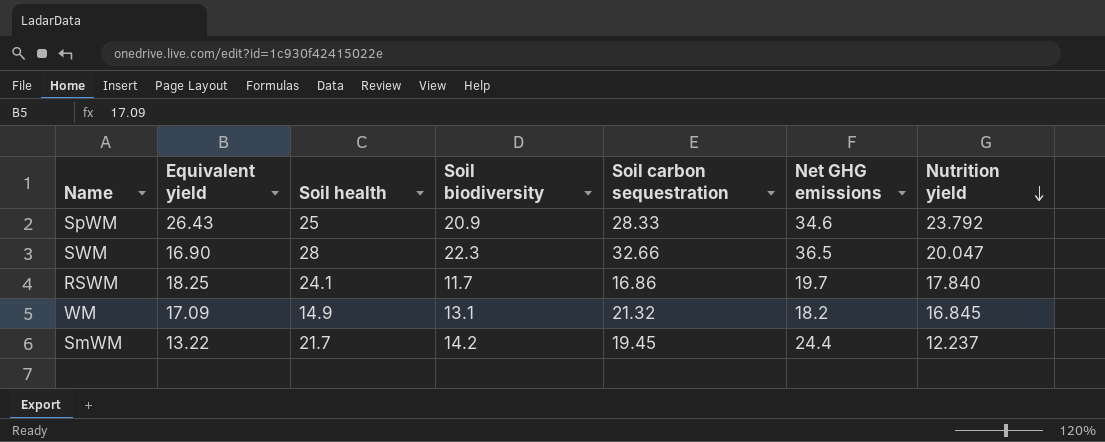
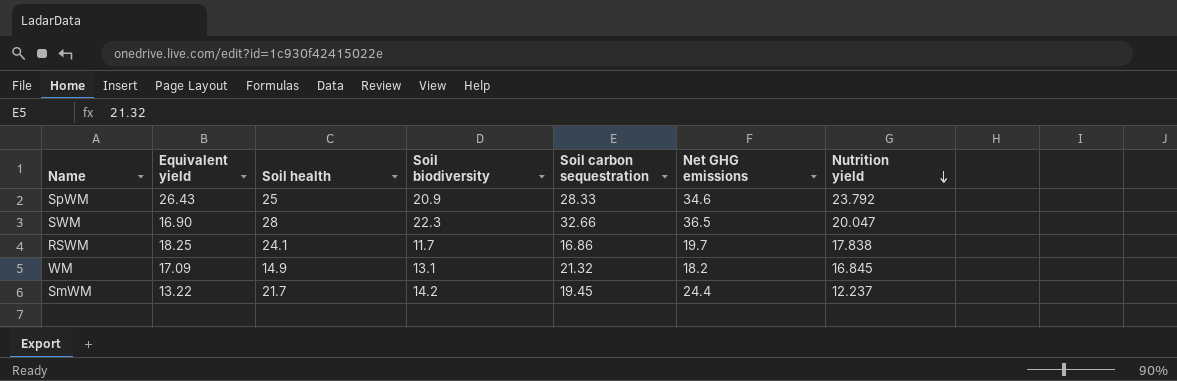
RSWM | Nutrition yield: 17.840 -> 17.838

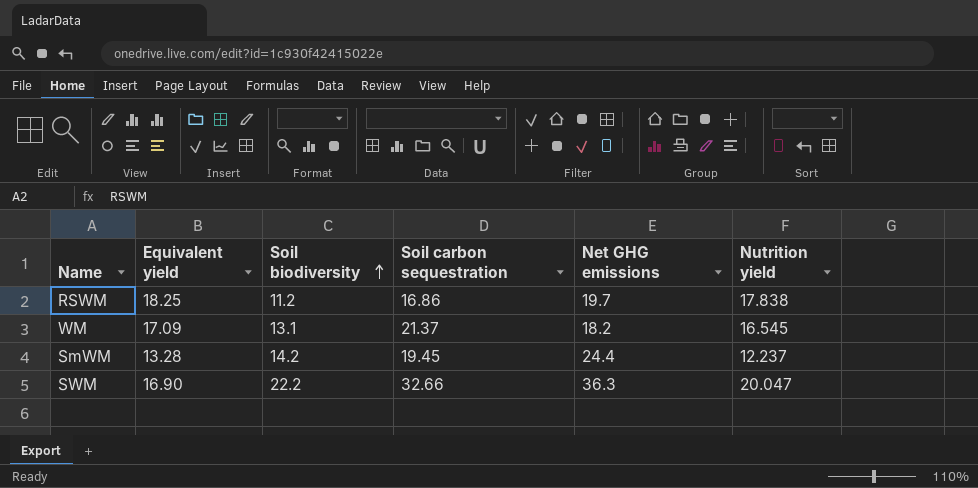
row order: Nutrition yield descending -> Soil biodiversity ascending
column Soil health | position: 3 -> none
row SpWM: 26.43 | 25 | 20.9 | 28.33 | 34.6 | 23.792 -> none
RSWM | Soil biodiversity: 11.7 -> 11.2
WM | Soil carbon sequestration: 21.32 -> 21.37
WM | Nutrition yield: 16.845 -> 16.545
SmWM | Equivalent yield: 13.22 -> 13.28
SWM | Soil biodiversity: 22.3 -> 22.2
SWM | Net GHG emissions: 36.5 -> 36.3

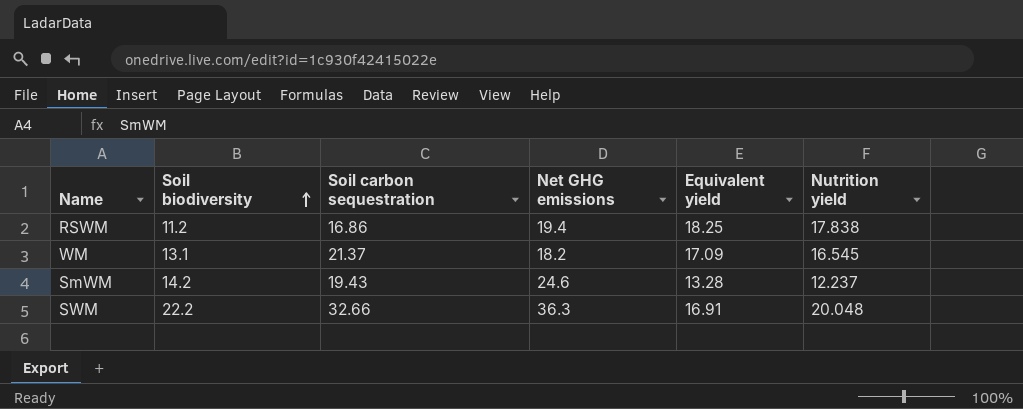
column Equivalent yield | position: 2 -> 5
RSWM | Net GHG emissions: 19.7 -> 19.4
SmWM | Soil carbon sequestration: 19.45 -> 19.43
SmWM | Net GHG emissions: 24.4 -> 24.6
SWM | Equivalent yield: 16.90 -> 16.91
SWM | Nutrition yield: 20.047 -> 20.048

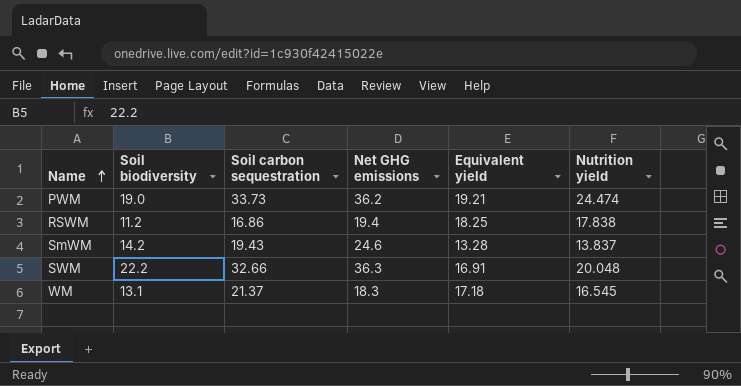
row order: Soil biodiversity ascending -> Name ascending
row PWM: none -> 19.0 | 33.73 | 36.2 | 19.21 | 24.474
SmWM | Nutrition yield: 12.237 -> 13.837
WM | Net GHG emissions: 18.2 -> 18.3
WM | Equivalent yield: 17.09 -> 17.18

